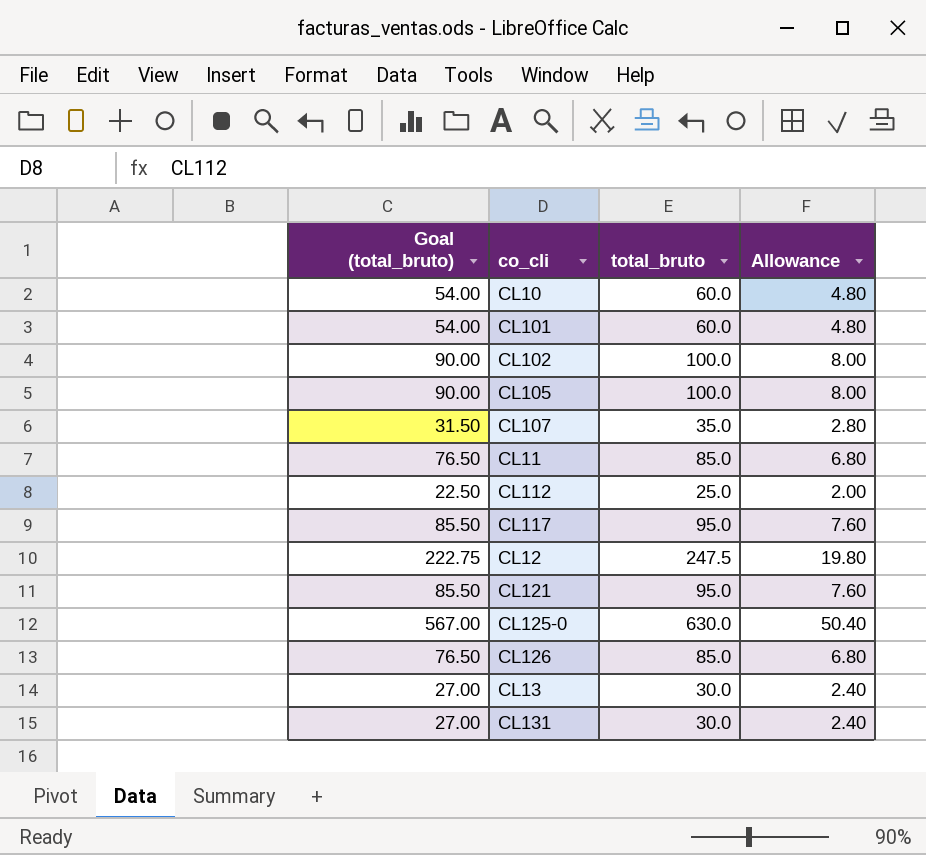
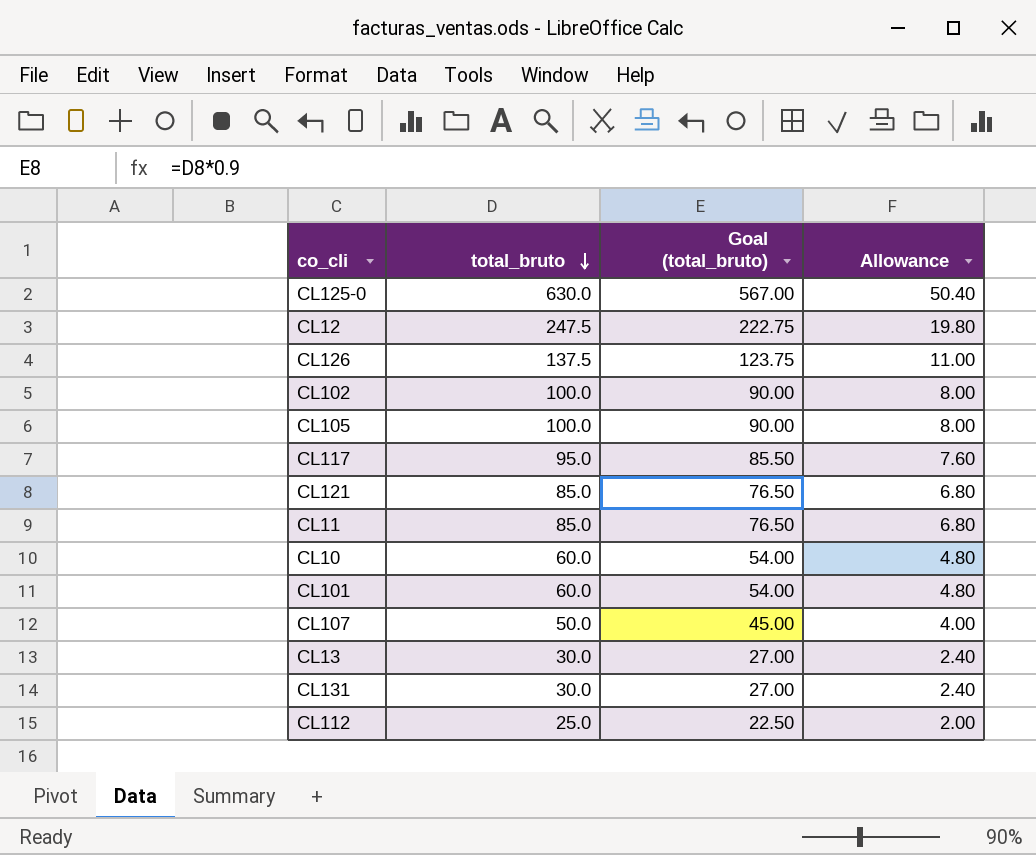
row order: none -> total_bruto descending
column Goal (total_bruto) | position: 1 -> 3
CL126 | total_bruto: 85.0 -> 137.5
CL126 | Goal (total_bruto): 76.50 -> 123.75
CL126 | Allowance: 6.80 -> 11.00
CL121 | total_bruto: 95.0 -> 85.0
CL121 | Goal (total_bruto): 85.50 -> 76.50
CL121 | Allowance: 7.60 -> 6.80
CL107 | total_bruto: 35.0 -> 50.0
CL107 | Goal (total_bruto): 31.50 -> 45.00
CL107 | Allowance: 2.80 -> 4.00

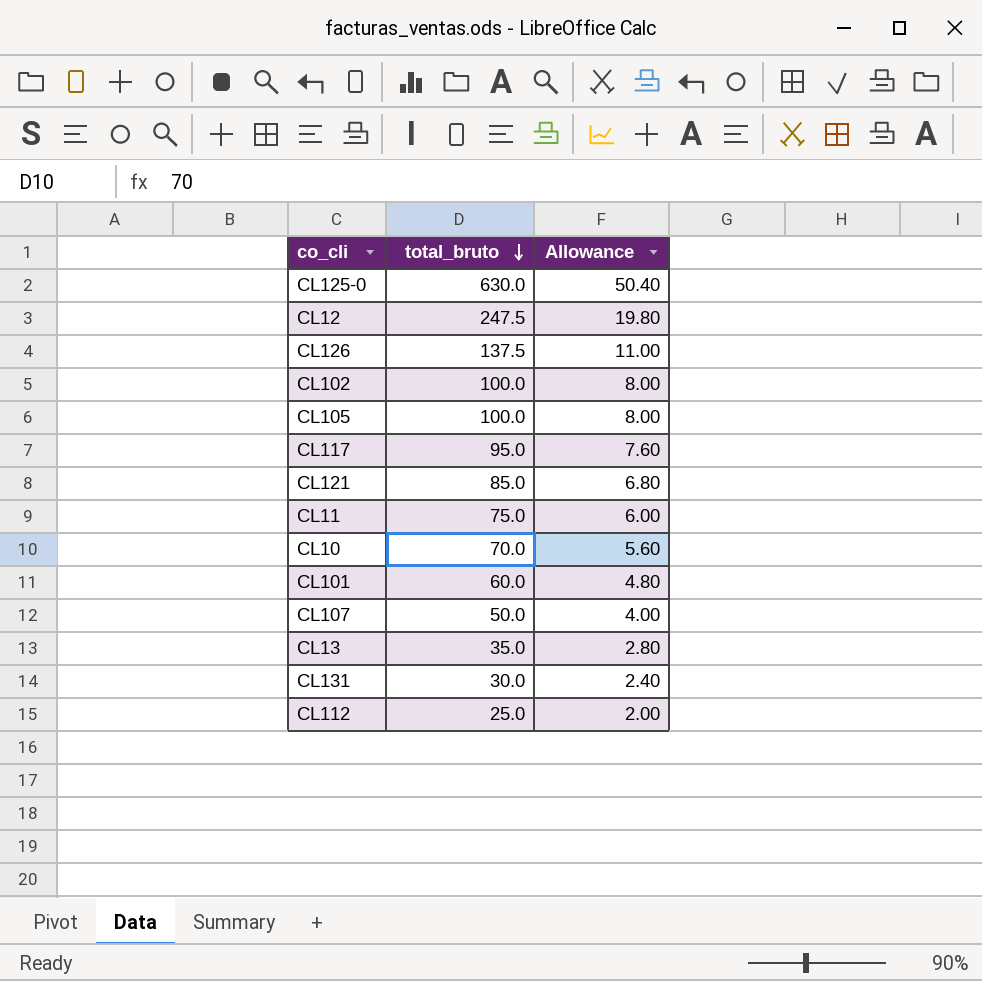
column Goal (total_bruto) | formula: [total_bruto] * 0.9 -> none
CL11 | total_bruto: 85.0 -> 75.0
CL11 | Allowance: 6.80 -> 6.00
CL10 | total_bruto: 60.0 -> 70.0
CL10 | Allowance: 4.80 -> 5.60
CL13 | total_bruto: 30.0 -> 35.0
CL13 | Allowance: 2.40 -> 2.80

